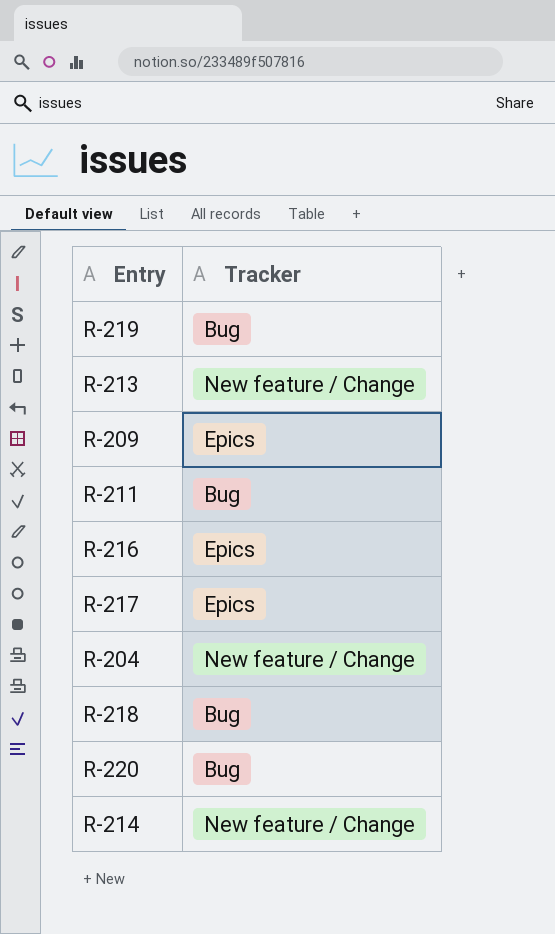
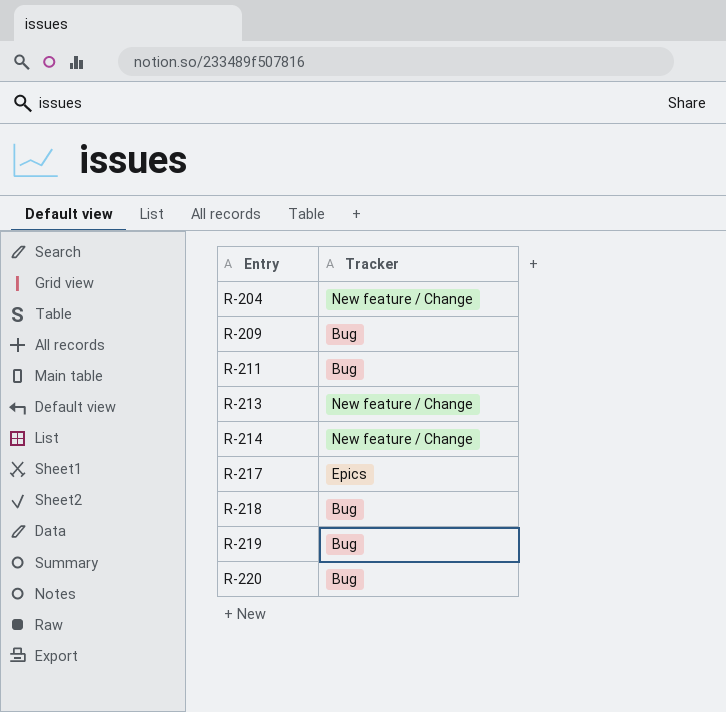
row order: none -> Entry ascending
row R-216: Epics -> none
R-209 | Tracker: Epics -> Bug

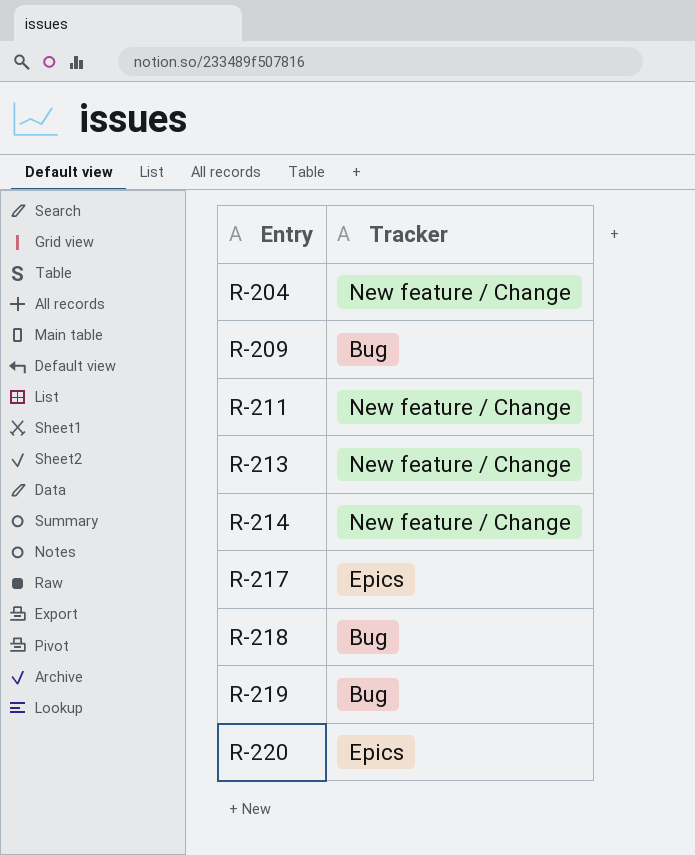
R-211 | Tracker: Bug -> New feature / Change
R-220 | Tracker: Bug -> Epics

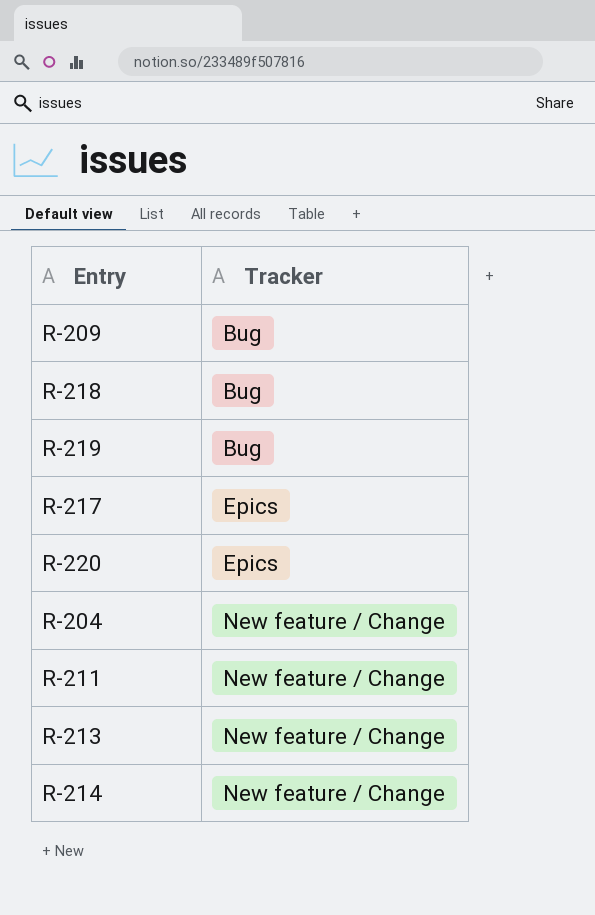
row order: Entry ascending -> Tracker ascending

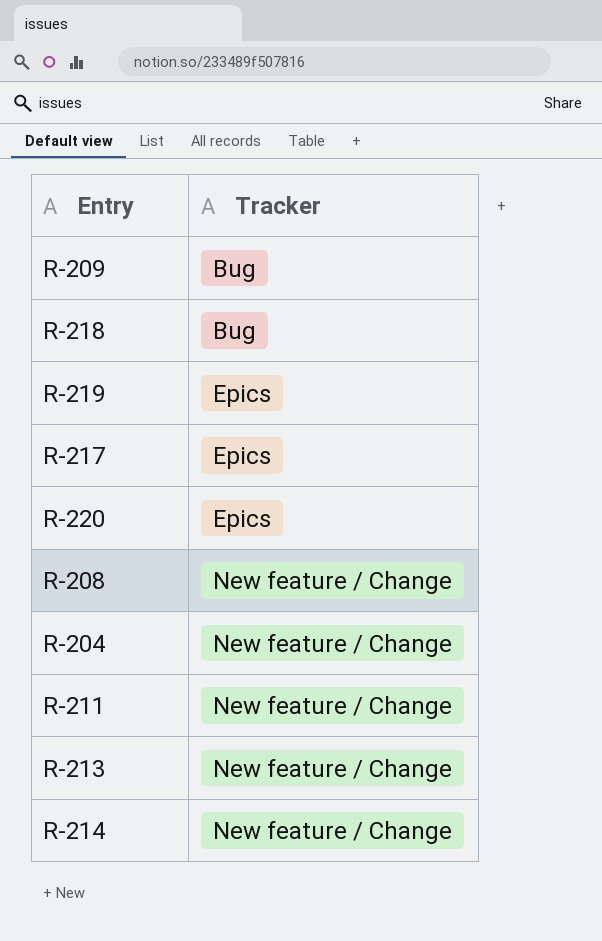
R-219 | Tracker: Bug -> Epics
row R-208: none -> New feature / Change

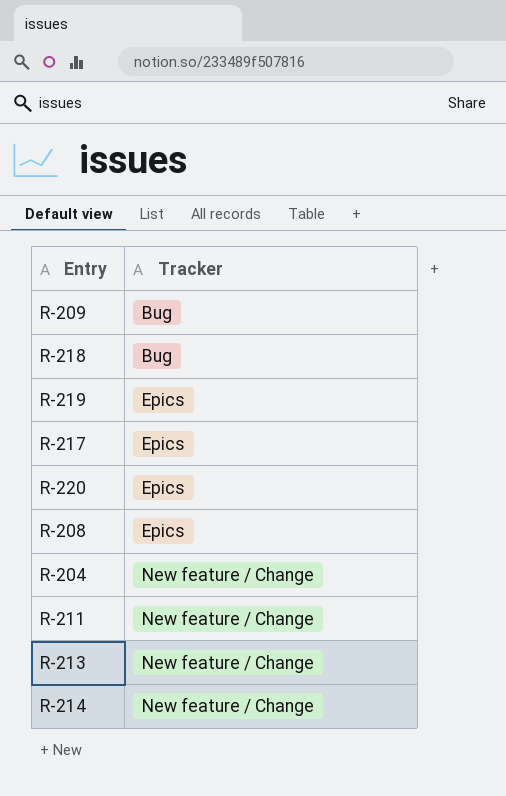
R-208 | Tracker: New feature / Change -> Epics

